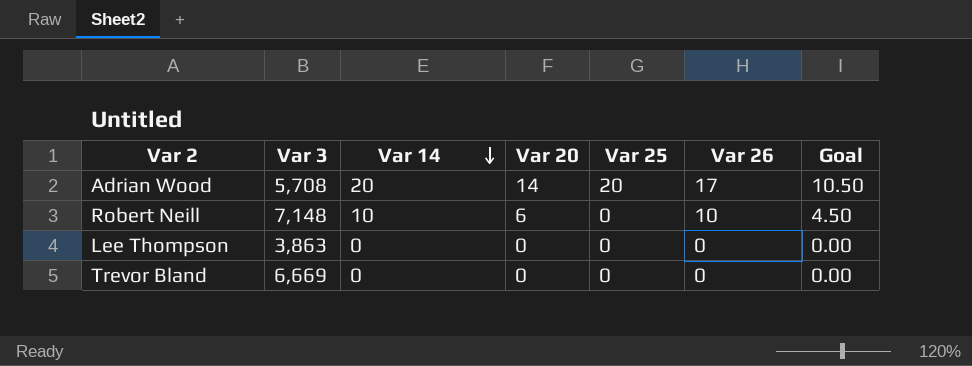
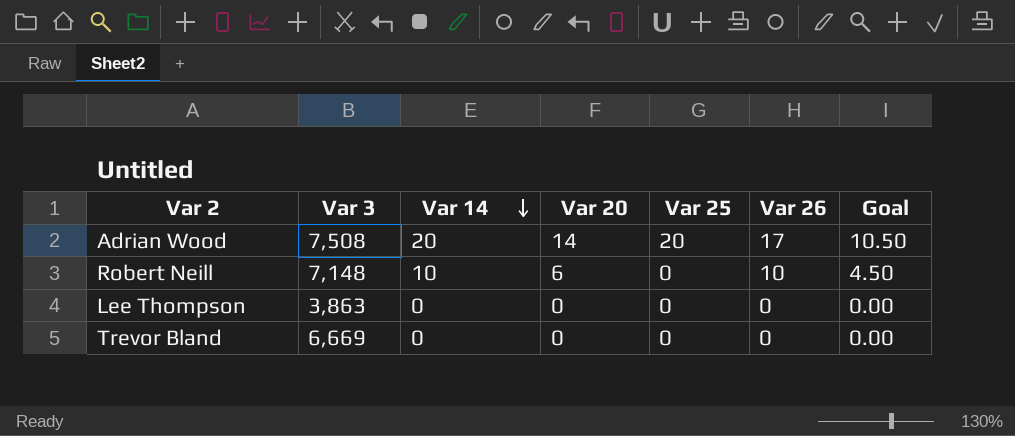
Adrian Wood | Var 3: 5,708 -> 7,508

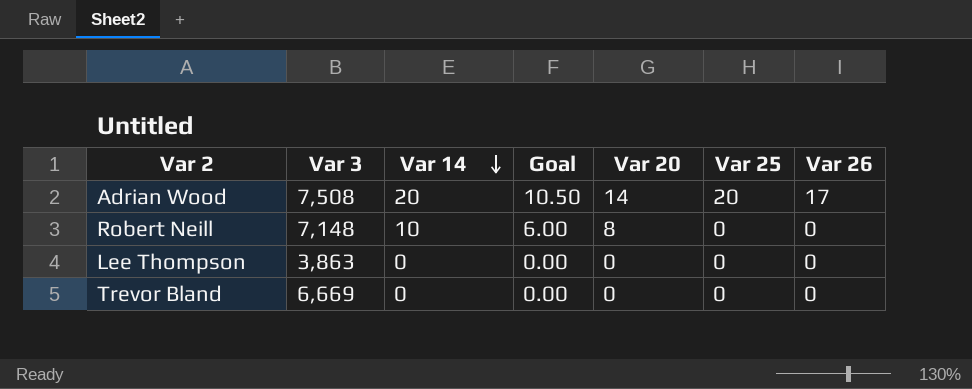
column Goal | position: 7 -> 4
Robert Neill | Goal: 4.50 -> 6.00
Robert Neill | Var 20: 6 -> 8
Robert Neill | Var 26: 10 -> 0

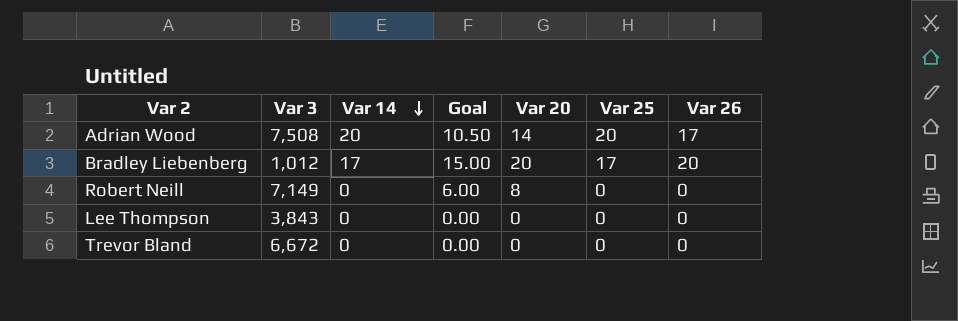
row Bradley Liebenberg: none -> 1,012 | 17 | 15.00 | 20 | 17 | 20
Robert Neill | Var 3: 7,148 -> 7,149
Robert Neill | Var 14: 10 -> 0
Lee Thompson | Var 3: 3,863 -> 3,843
Trevor Bland | Var 3: 6,669 -> 6,672

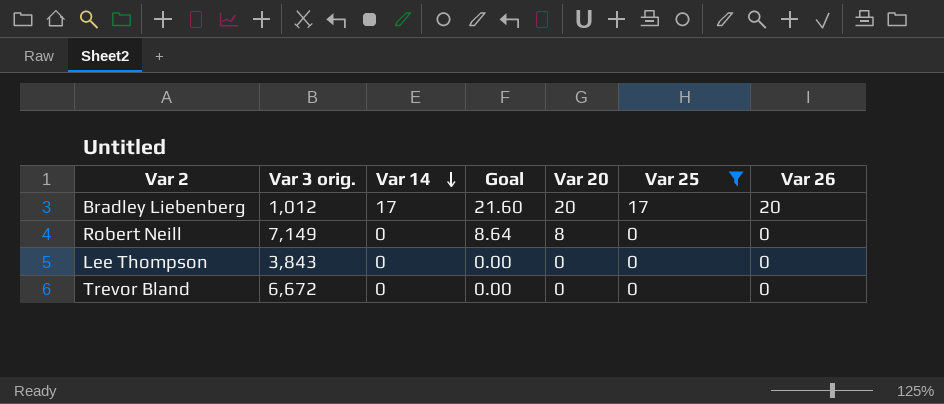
filter: none -> Var 25 != 20
column name: Var 3 -> Var 3 orig.
column Goal | formula: [Var 20] * 0.75 -> [Var 20] * 1.08

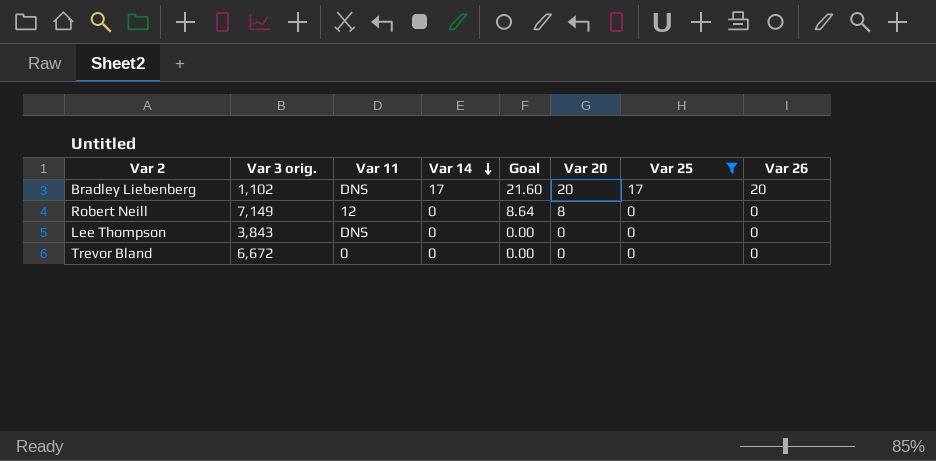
column Var 11 | position: none -> 3
Bradley Liebenberg | Var 3 orig.: 1,012 -> 1,102

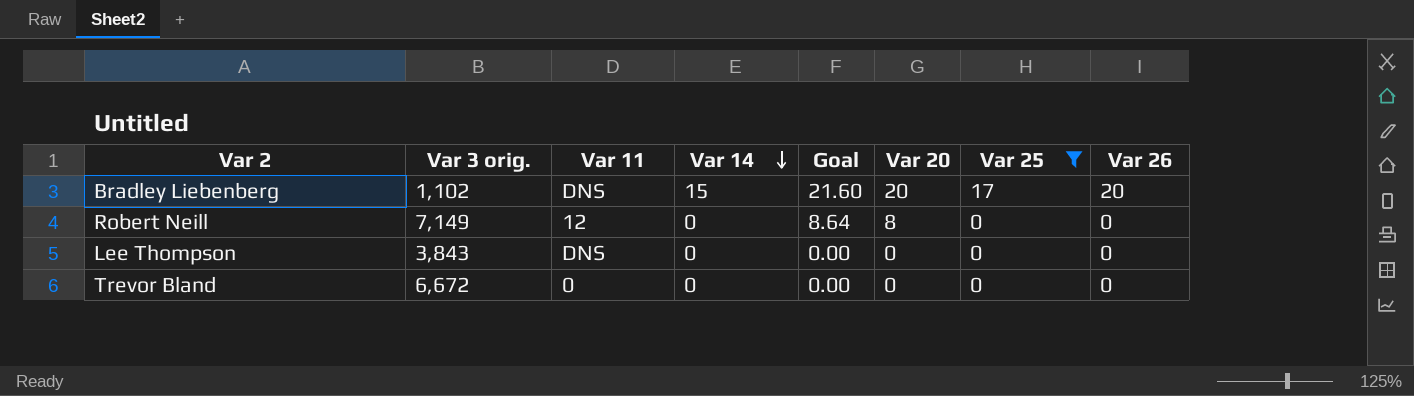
Bradley Liebenberg | Var 14: 17 -> 15

